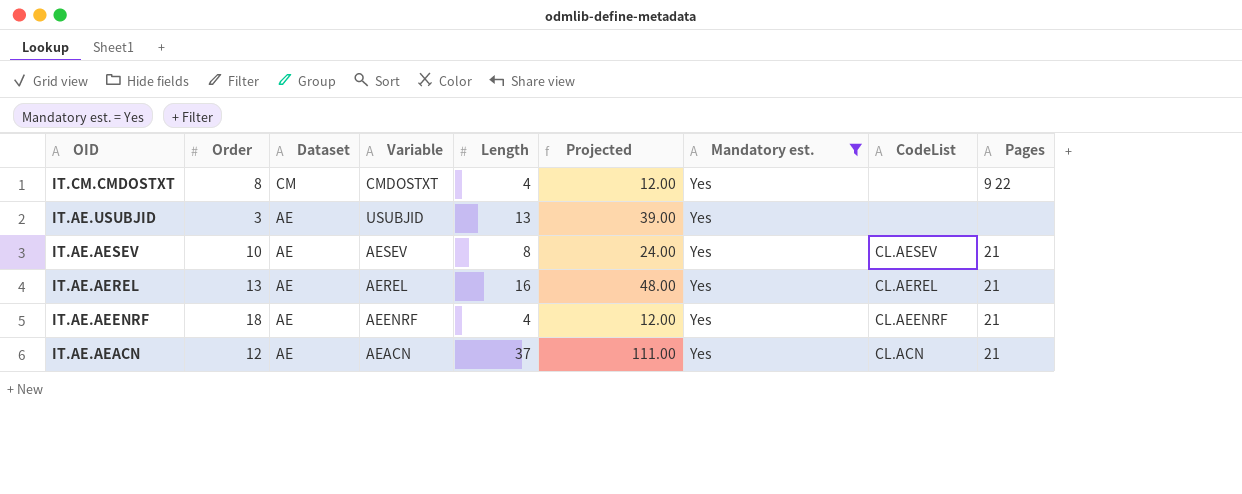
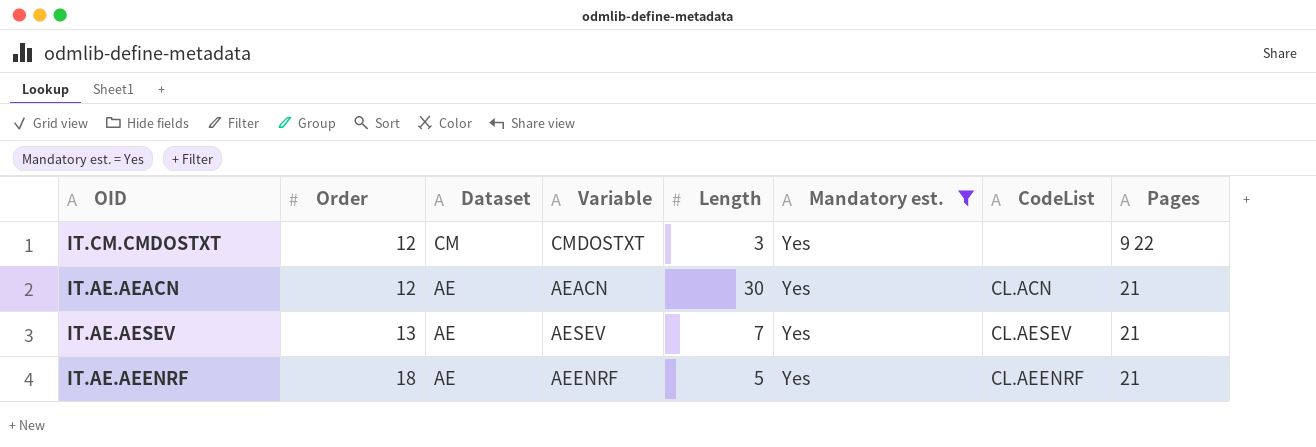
row order: OID descending -> Order ascending
column Projected | formula: [Length] * 3 -> none
row IT.AE.USUBJID: 3 | AE | USUBJID | 13 | 39.00 | Yes | none | none -> none
row IT.AE.AEREL: 13 | AE | AEREL | 16 | 48.00 | Yes | CL.AEREL | 21 -> none
IT.CM.CMDOSTXT | Order: 8 -> 12
IT.CM.CMDOSTXT | Length: 4 -> 3
IT.AE.AEACN | Length: 37 -> 30
IT.AE.AESEV | Order: 10 -> 13
IT.AE.AESEV | Length: 8 -> 7
IT.AE.AEENRF | Length: 4 -> 5

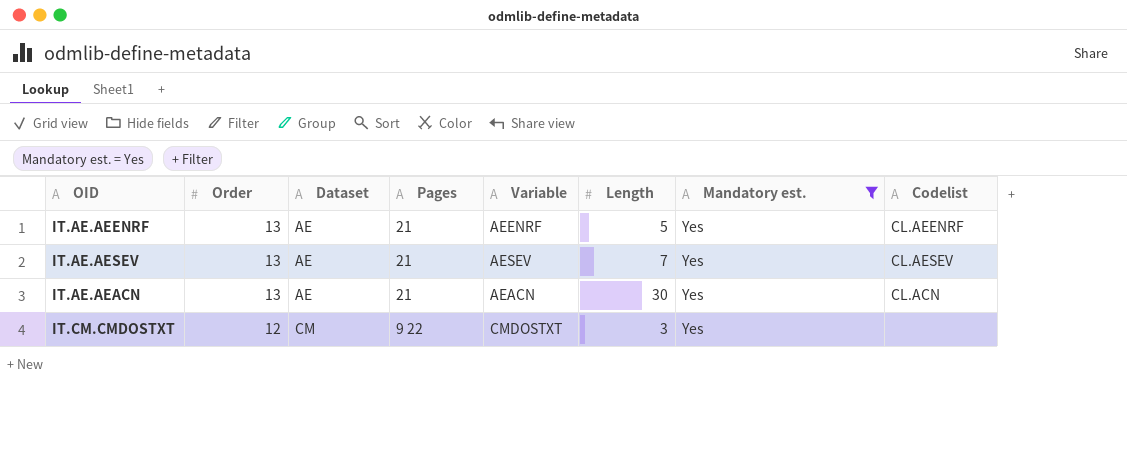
row order: Order ascending -> Order descending
column Pages | position: 8 -> 4
column name: CodeList -> Codelist
IT.AE.AEENRF | Order: 18 -> 13
IT.AE.AEACN | Order: 12 -> 13

